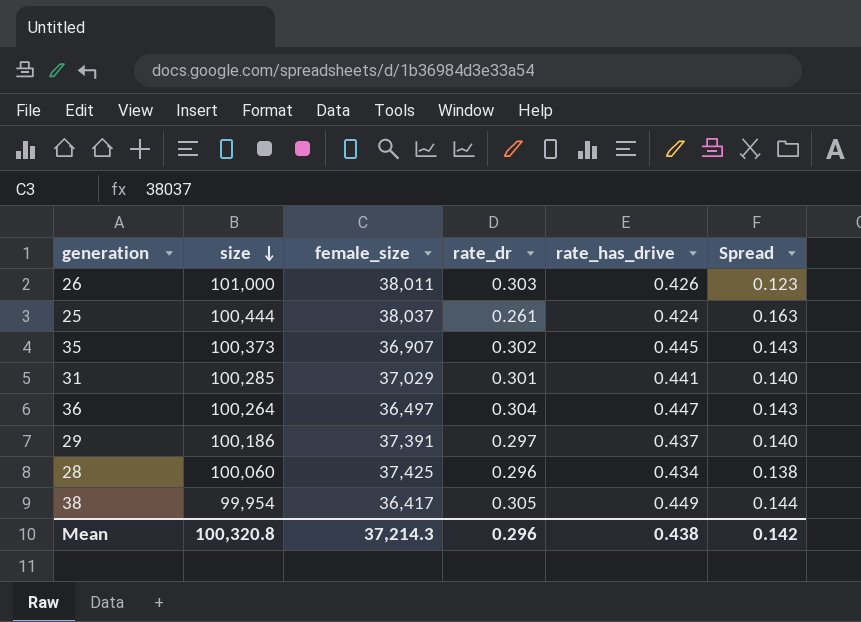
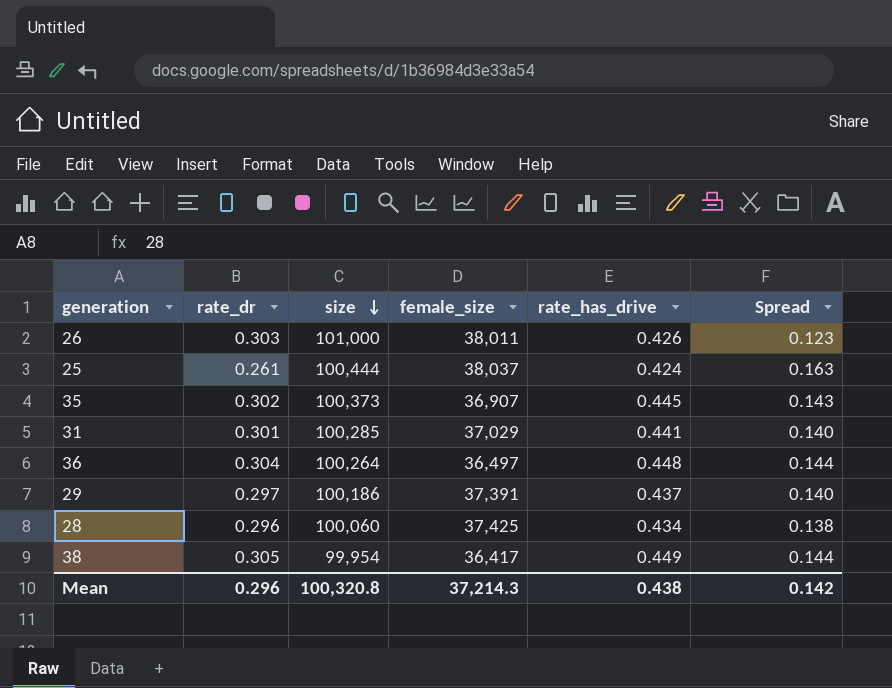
column rate_dr | position: 4 -> 2
36 | rate_has_drive: 0.447 -> 0.448
36 | Spread: 0.143 -> 0.144

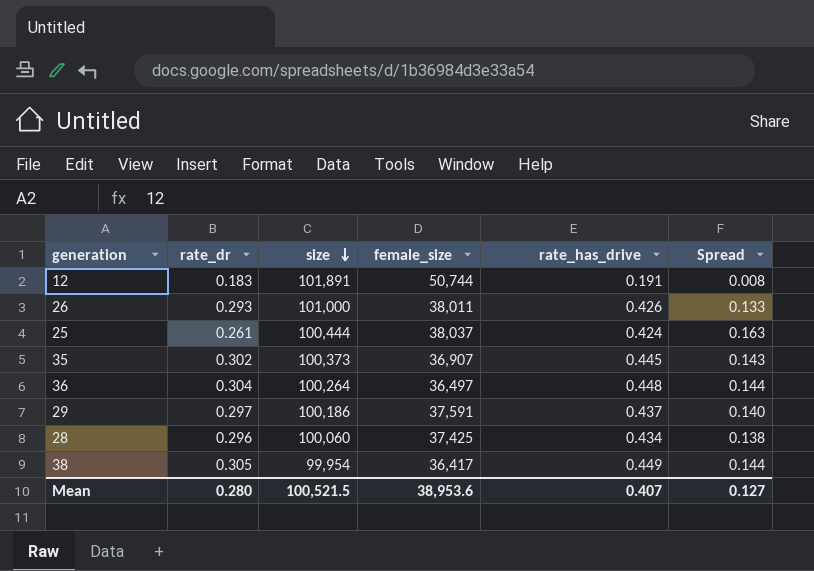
row 31: 0.301 | 100,285 | 37,029 | 0.441 | 0.140 -> none
row 12: none -> 0.183 | 101,891 | 50,744 | 0.191 | 0.008
26 | rate_dr: 0.303 -> 0.293
26 | Spread: 0.123 -> 0.133
29 | female_size: 37,391 -> 37,591
Mean | rate_dr: 0.296 -> 0.280
Mean | size: 100,320.8 -> 100,521.5
Mean | female_size: 37,214.3 -> 38,953.6
Mean | rate_has_drive: 0.438 -> 0.407
Mean | Spread: 0.142 -> 0.127

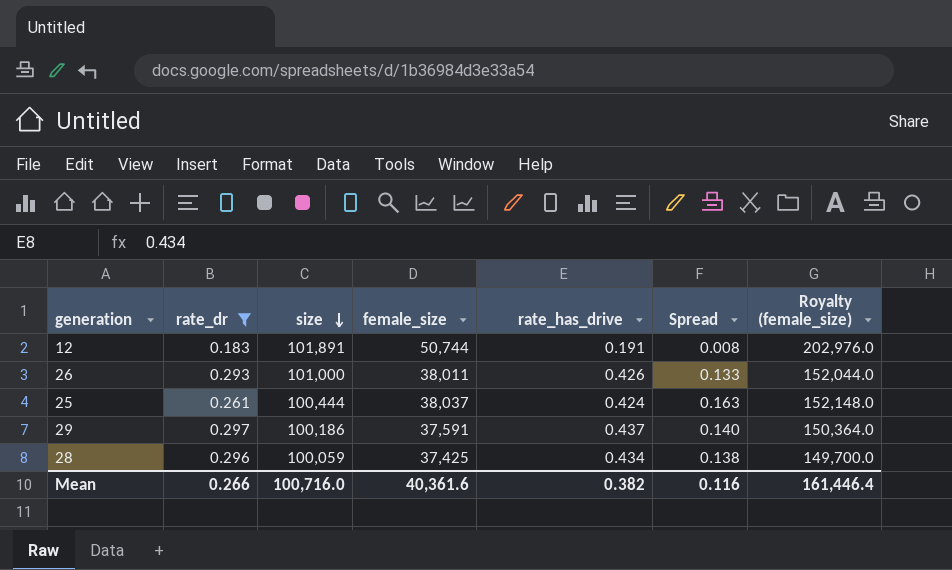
filter: none -> rate_dr <= 0.297
column Royalty (female_size) | formula: none -> [female_size] * 4
28 | size: 100,060 -> 100,059
Mean | rate_dr: 0.280 -> 0.266
Mean | size: 100,521.5 -> 100,716.0
Mean | female_size: 38,953.6 -> 40,361.6
Mean | rate_has_drive: 0.407 -> 0.382
Mean | Spread: 0.127 -> 0.116

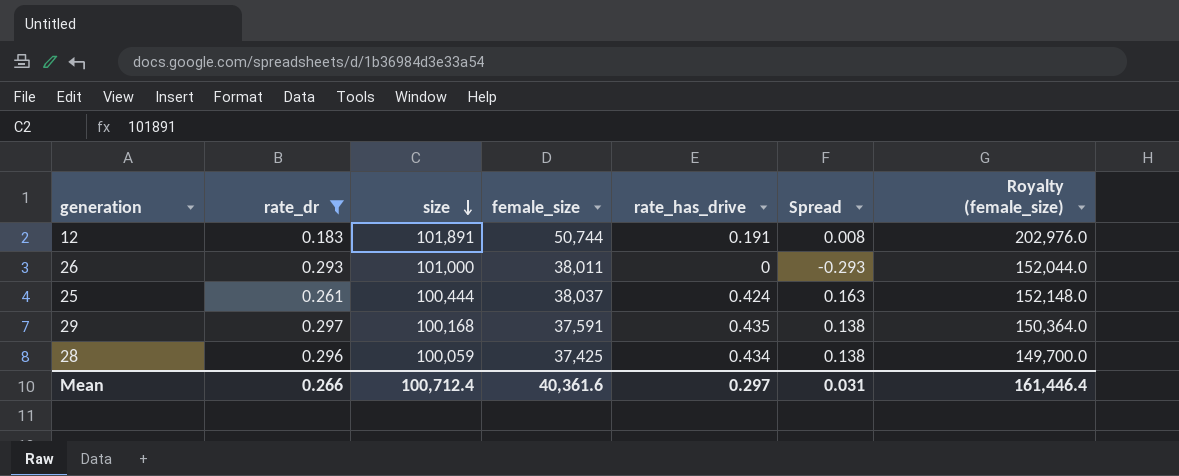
26 | rate_has_drive: 0.426 -> 0
26 | Spread: 0.133 -> -0.293
29 | size: 100,186 -> 100,168
29 | rate_has_drive: 0.437 -> 0.435
29 | Spread: 0.140 -> 0.138
Mean | size: 100,716.0 -> 100,712.4
Mean | rate_has_drive: 0.382 -> 0.297
Mean | Spread: 0.116 -> 0.031

